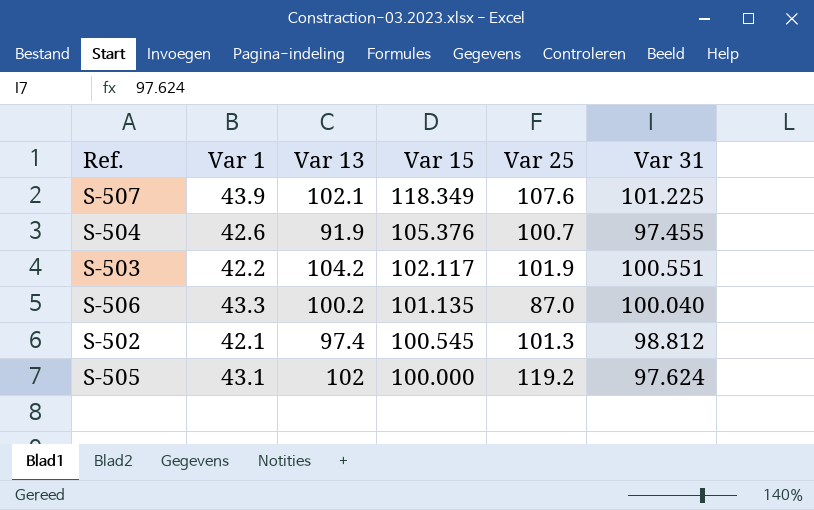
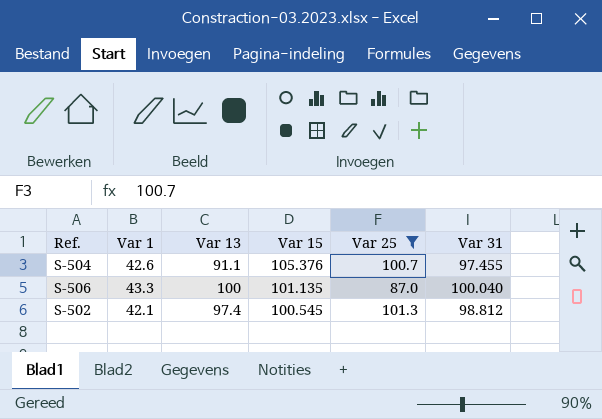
filter: none -> Var 25 <= 101.3
S-504 | Var 13: 91.9 -> 91.1
S-506 | Var 13: 100.2 -> 100

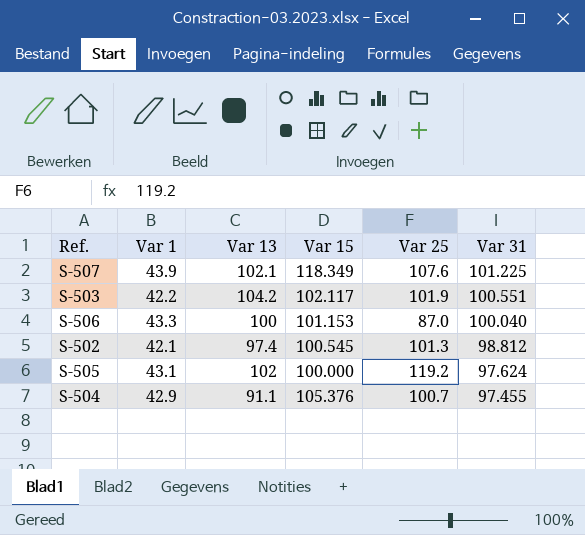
filter: Var 25 <= 101.3 -> none
row order: Var 15 descending -> Var 31 descending
S-506 | Var 15: 101.135 -> 101.153
S-504 | Var 1: 42.6 -> 42.9

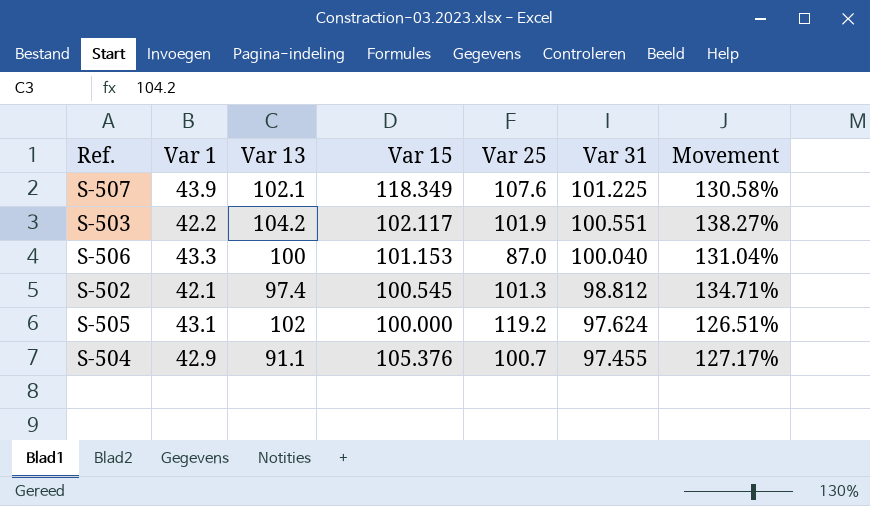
column Movement | formula: none -> ([Var 31] - [Var 1]) / [Var 1]

